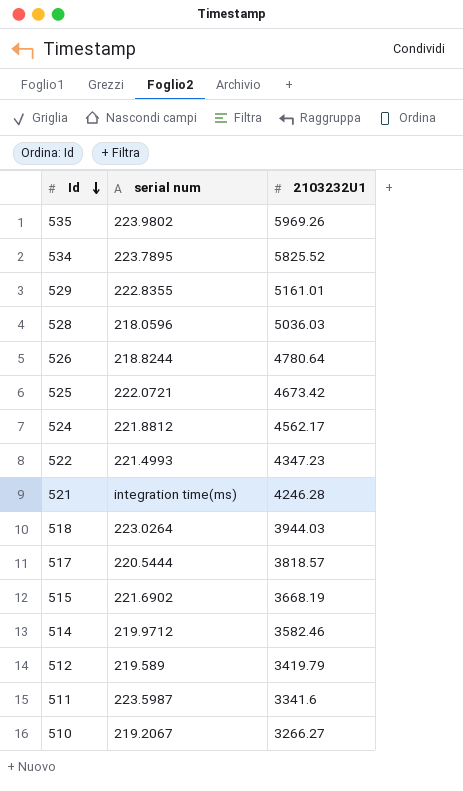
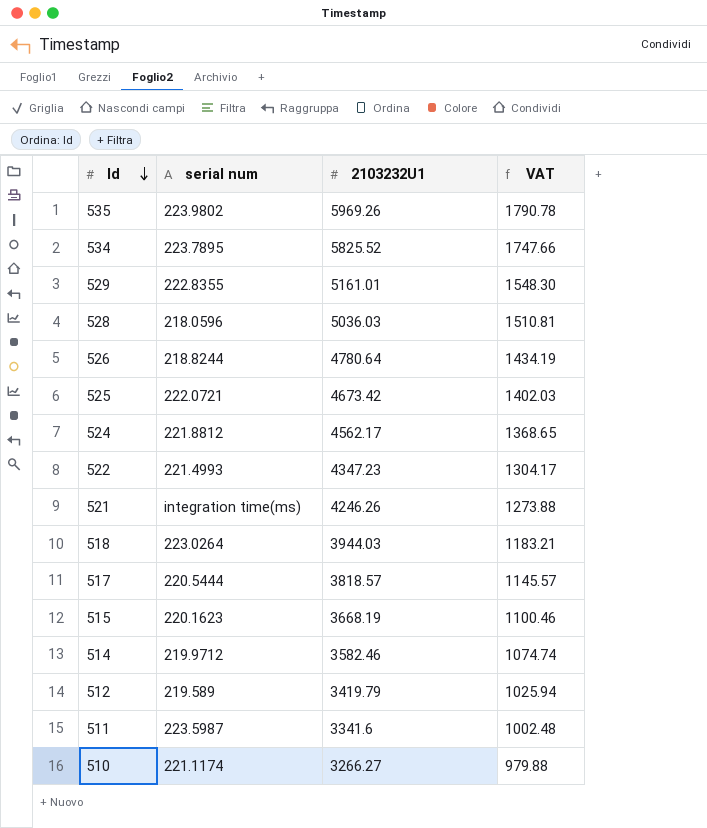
column VAT | formula: none -> [2103232U1] * 0.3
521 | 2103232U1: 4246.28 -> 4246.26
515 | serial num: 221.6902 -> 220.1623
510 | serial num: 219.2067 -> 221.1174

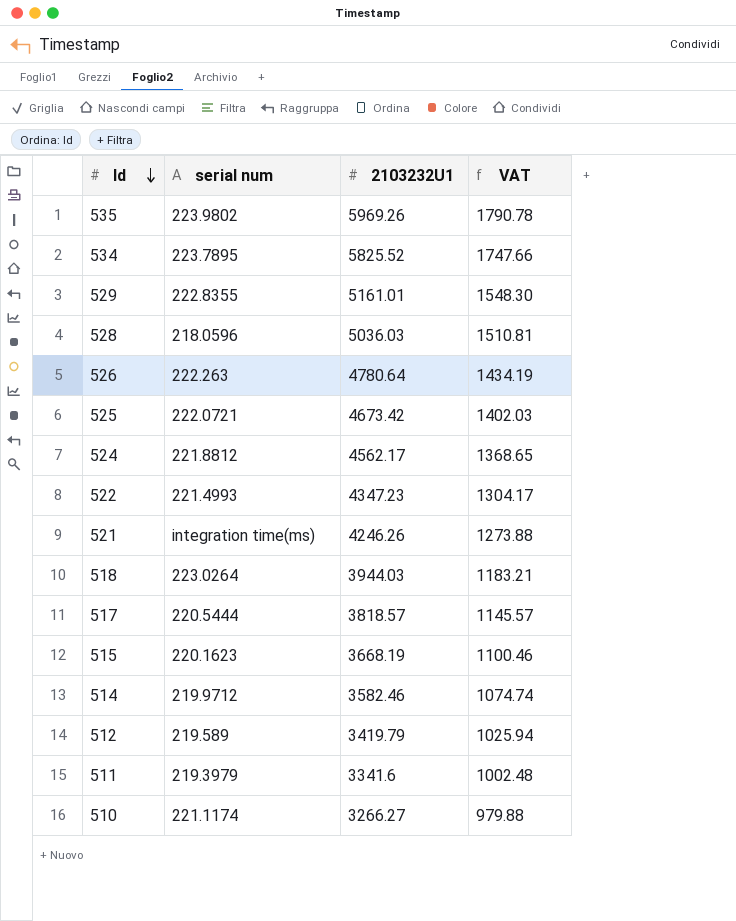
526 | serial num: 218.8244 -> 222.263
511 | serial num: 223.5987 -> 219.3979

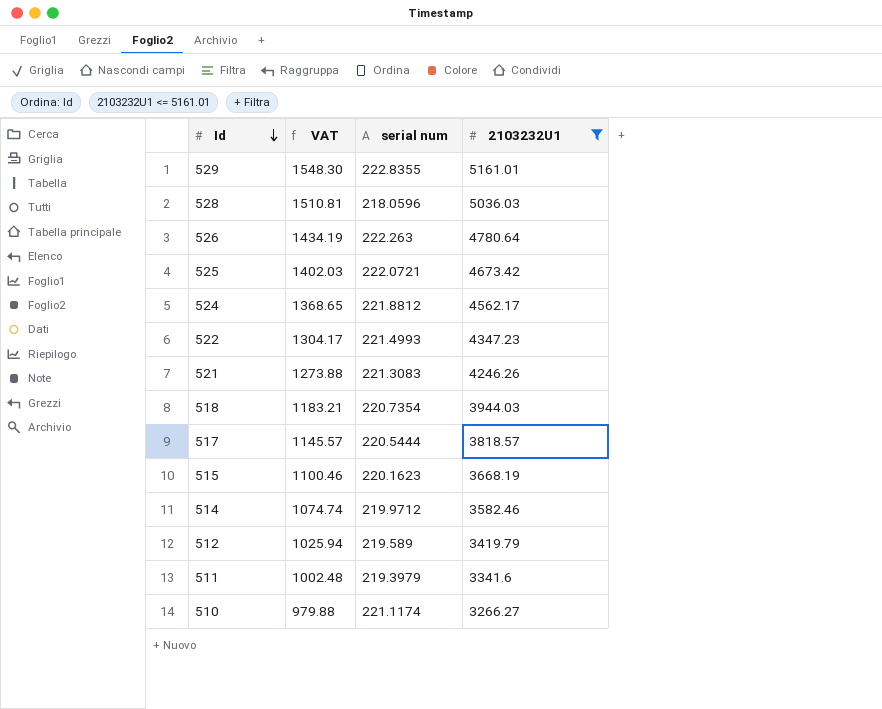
filter: none -> 2103232U1 <= 5161.01
column VAT | position: 4 -> 2
521 | serial num: integration time(ms) -> 221.3083
518 | serial num: 223.0264 -> 220.7354

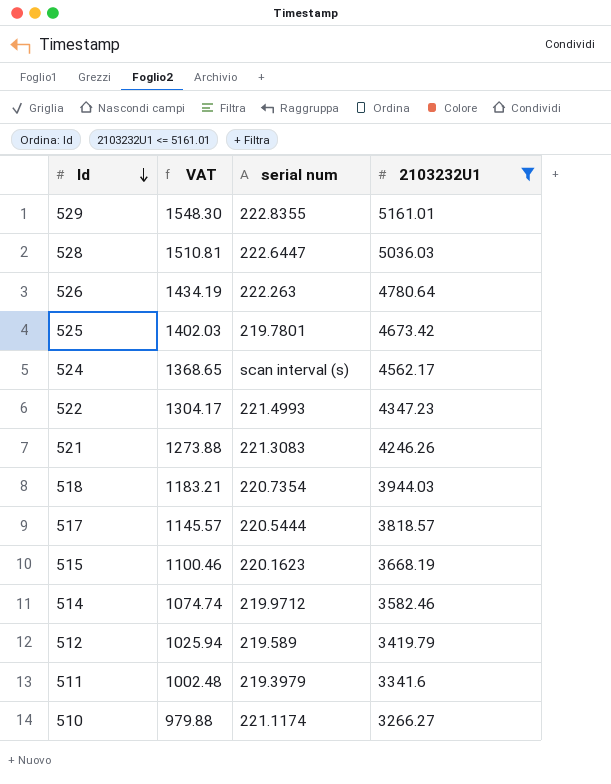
528 | serial num: 218.0596 -> 222.6447
525 | serial num: 222.0721 -> 219.7801
524 | serial num: 221.8812 -> scan interval (s)

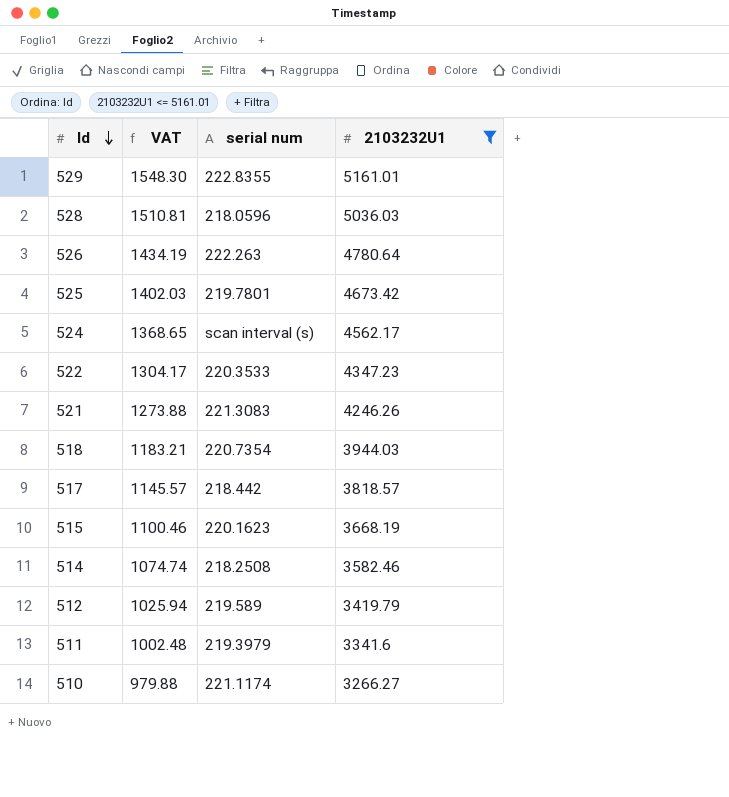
528 | serial num: 222.6447 -> 218.0596
522 | serial num: 221.4993 -> 220.3533
517 | serial num: 220.5444 -> 218.442
514 | serial num: 219.9712 -> 218.2508

